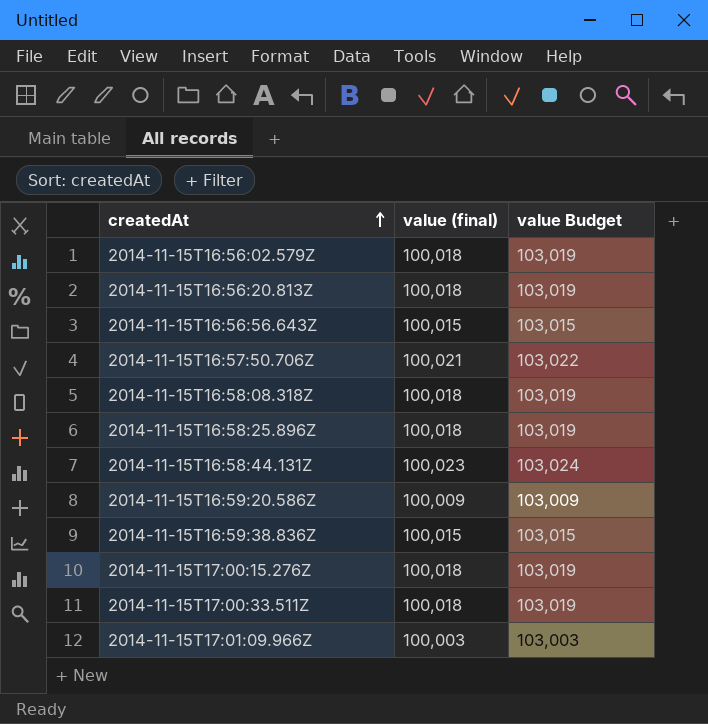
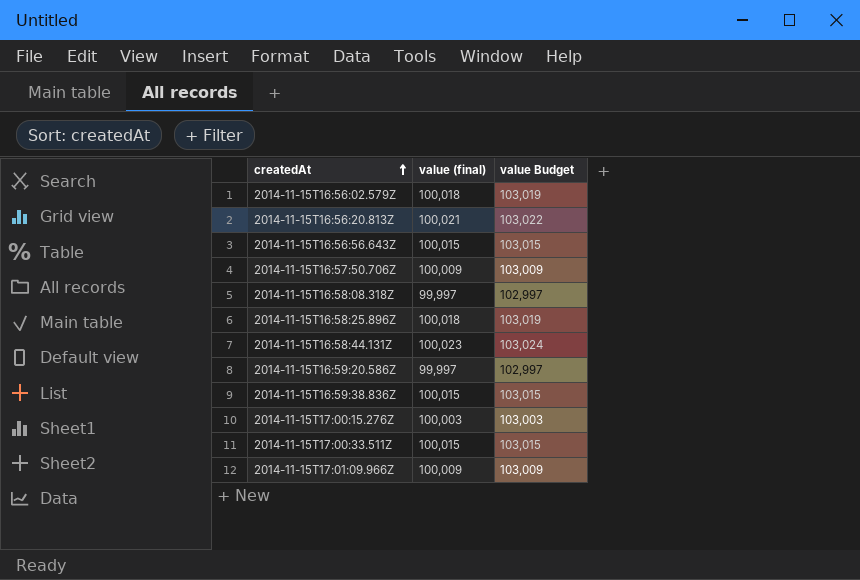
2014-11-15T16:56:20.813Z | value (final): 100,018 -> 100,021
2014-11-15T16:56:20.813Z | value Budget: 103,019 -> 103,022
2014-11-15T16:57:50.706Z | value (final): 100,021 -> 100,009
2014-11-15T16:57:50.706Z | value Budget: 103,022 -> 103,009
2014-11-15T16:58:08.318Z | value (final): 100,018 -> 99,997
2014-11-15T16:58:08.318Z | value Budget: 103,019 -> 102,997
2014-11-15T16:59:20.586Z | value (final): 100,009 -> 99,997
2014-11-15T16:59:20.586Z | value Budget: 103,009 -> 102,997
2014-11-15T17:00:15.276Z | value (final): 100,018 -> 100,003
2014-11-15T17:00:15.276Z | value Budget: 103,019 -> 103,003
2014-11-15T17:00:33.511Z | value (final): 100,018 -> 100,015
2014-11-15T17:00:33.511Z | value Budget: 103,019 -> 103,015
2014-11-15T17:01:09.966Z | value (final): 100,003 -> 100,009
2014-11-15T17:01:09.966Z | value Budget: 103,003 -> 103,009

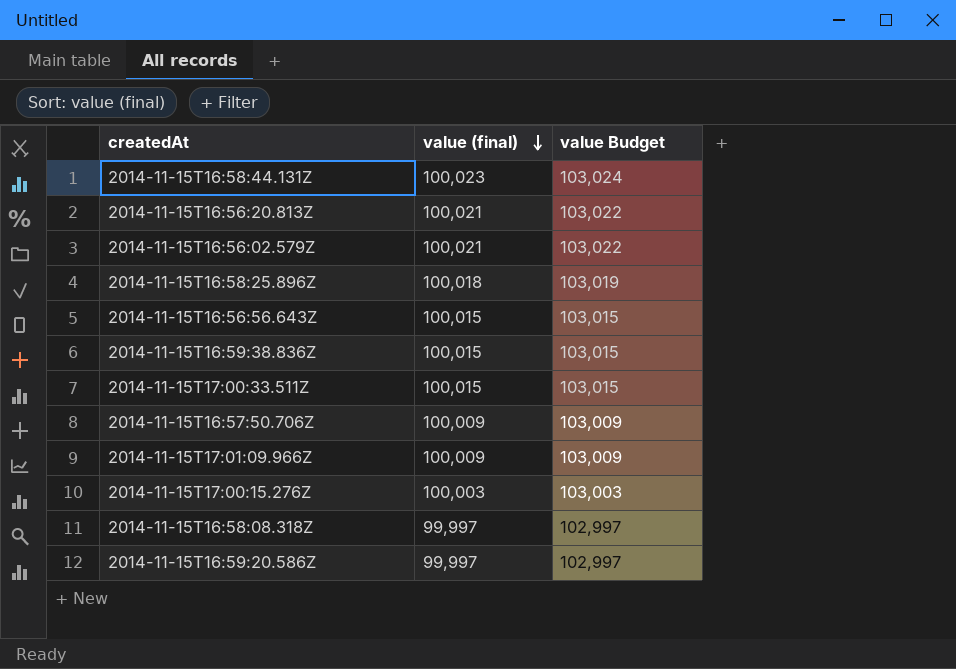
row order: createdAt ascending -> value (final) descending
2014-11-15T16:56:02.579Z | value (final): 100,018 -> 100,021
2014-11-15T16:56:02.579Z | value Budget: 103,019 -> 103,022

